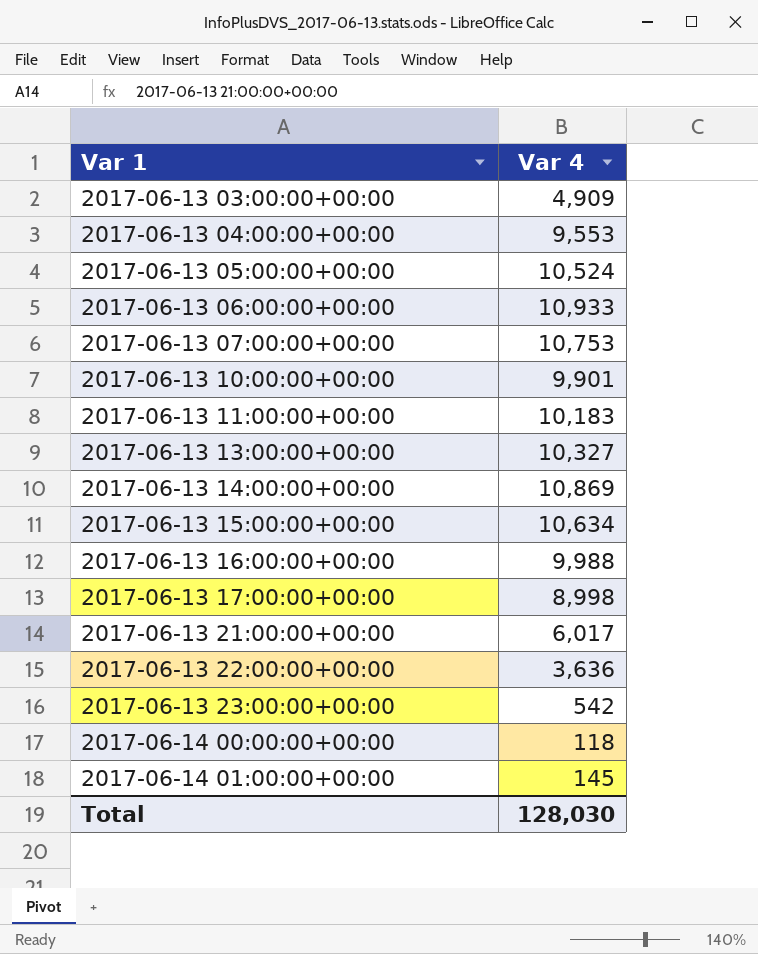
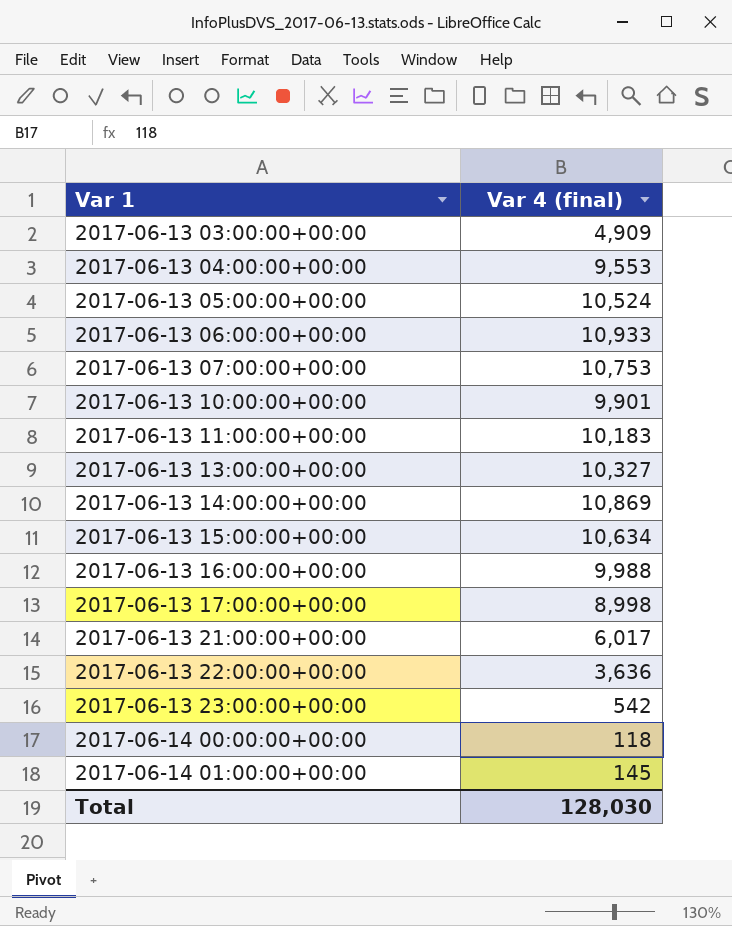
column name: Var 4 -> Var 4 (final)

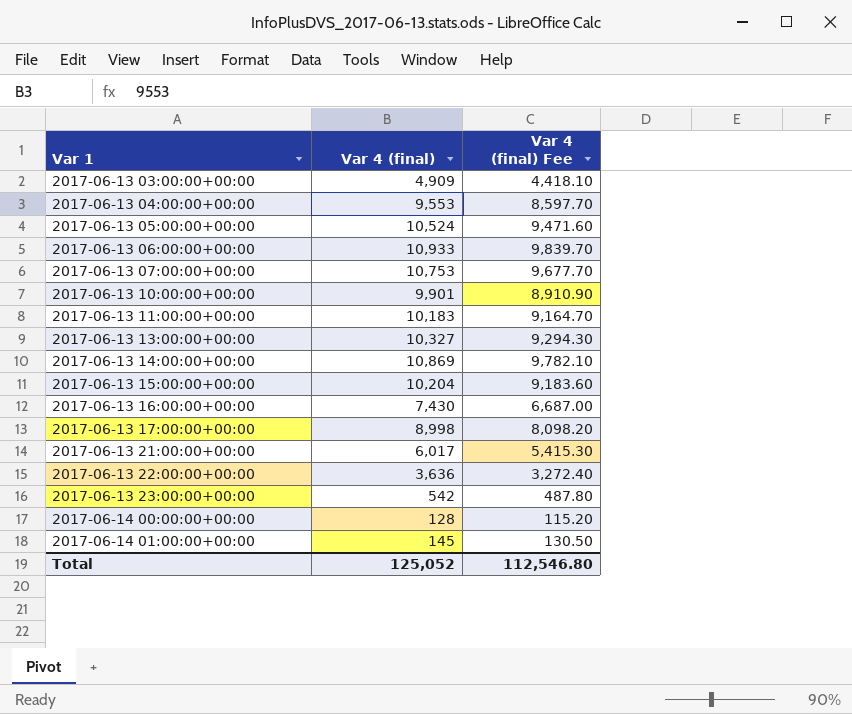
column Var 4 (final) Fee | formula: none -> [Var 4 (final)] * 0.9
2017-06-13 15:00:00+00:00 | Var 4 (final): 10,634 -> 10,204
2017-06-13 16:00:00+00:00 | Var 4 (final): 9,988 -> 7,430
2017-06-14 00:00:00+00:00 | Var 4 (final): 118 -> 128
Total | Var 4 (final): 128,030 -> 125,052

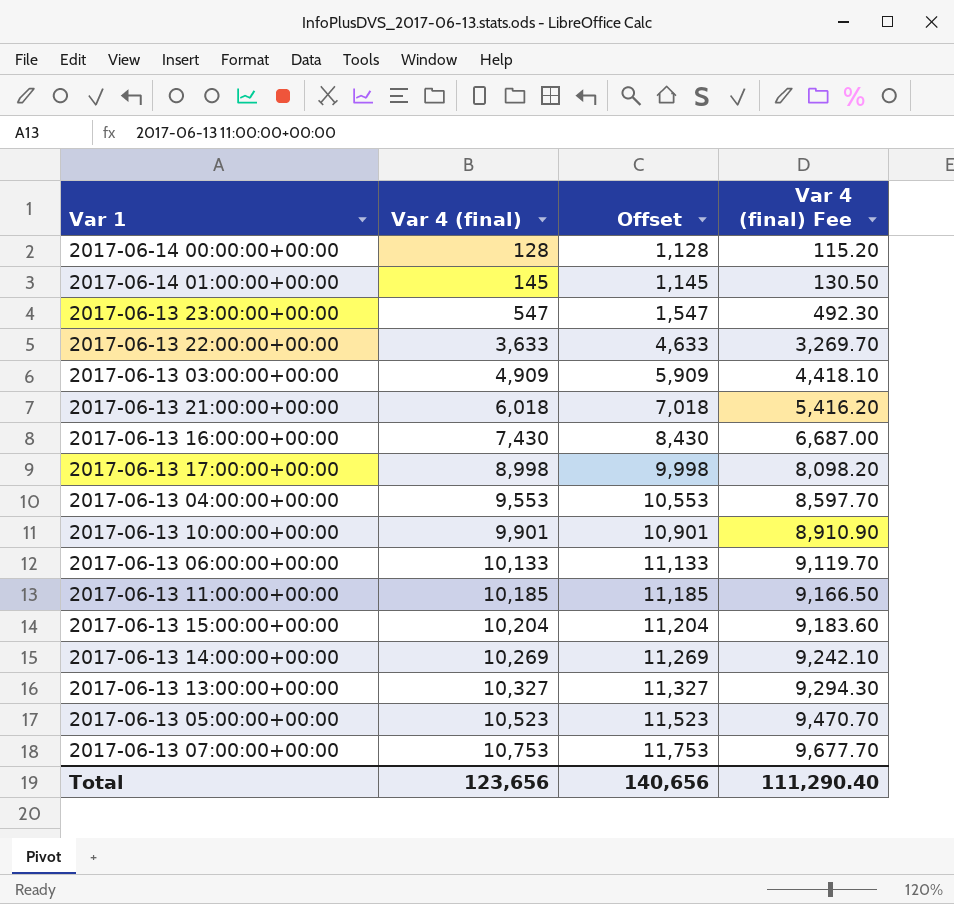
row order: Var 1 ascending -> Var 4 (final) ascending
column Offset | formula: none -> [Var 4 (final)] + 1000
2017-06-13 23:00:00+00:00 | Var 4 (final): 542 -> 547
2017-06-13 23:00:00+00:00 | Var 4 (final) Fee: 487.80 -> 492.30
2017-06-13 22:00:00+00:00 | Var 4 (final): 3,636 -> 3,633
2017-06-13 22:00:00+00:00 | Var 4 (final) Fee: 3,272.40 -> 3,269.70
2017-06-13 21:00:00+00:00 | Var 4 (final): 6,017 -> 6,018
2017-06-13 21:00:00+00:00 | Var 4 (final) Fee: 5,415.30 -> 5,416.20
2017-06-13 06:00:00+00:00 | Var 4 (final): 10,933 -> 10,133
2017-06-13 06:00:00+00:00 | Var 4 (final) Fee: 9,839.70 -> 9,119.70
2017-06-13 11:00:00+00:00 | Var 4 (final): 10,183 -> 10,185
2017-06-13 11:00:00+00:00 | Var 4 (final) Fee: 9,164.70 -> 9,166.50
2017-06-13 14:00:00+00:00 | Var 4 (final): 10,869 -> 10,269
2017-06-13 14:00:00+00:00 | Var 4 (final) Fee: 9,782.10 -> 9,242.10
2017-06-13 05:00:00+00:00 | Var 4 (final): 10,524 -> 10,523
2017-06-13 05:00:00+00:00 | Var 4 (final) Fee: 9,471.60 -> 9,470.70
Total | Var 4 (final): 125,052 -> 123,656
Total | Var 4 (final) Fee: 112,546.80 -> 111,290.40

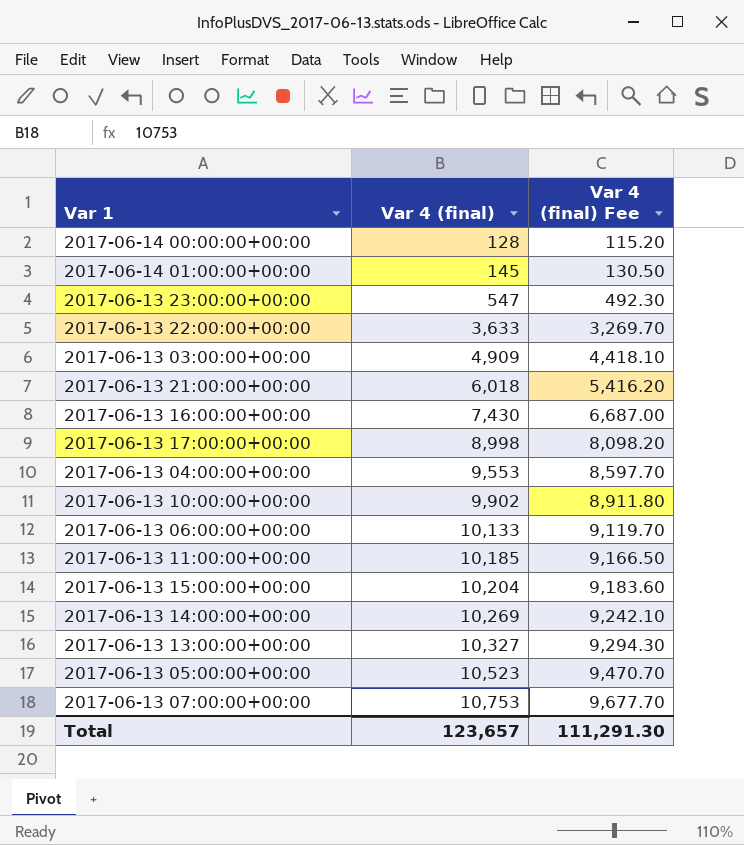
column Offset | formula: [Var 4 (final)] + 1000 -> none
2017-06-13 10:00:00+00:00 | Var 4 (final): 9,901 -> 9,902
2017-06-13 10:00:00+00:00 | Var 4 (final) Fee: 8,910.90 -> 8,911.80
Total | Var 4 (final): 123,656 -> 123,657
Total | Var 4 (final) Fee: 111,290.40 -> 111,291.30

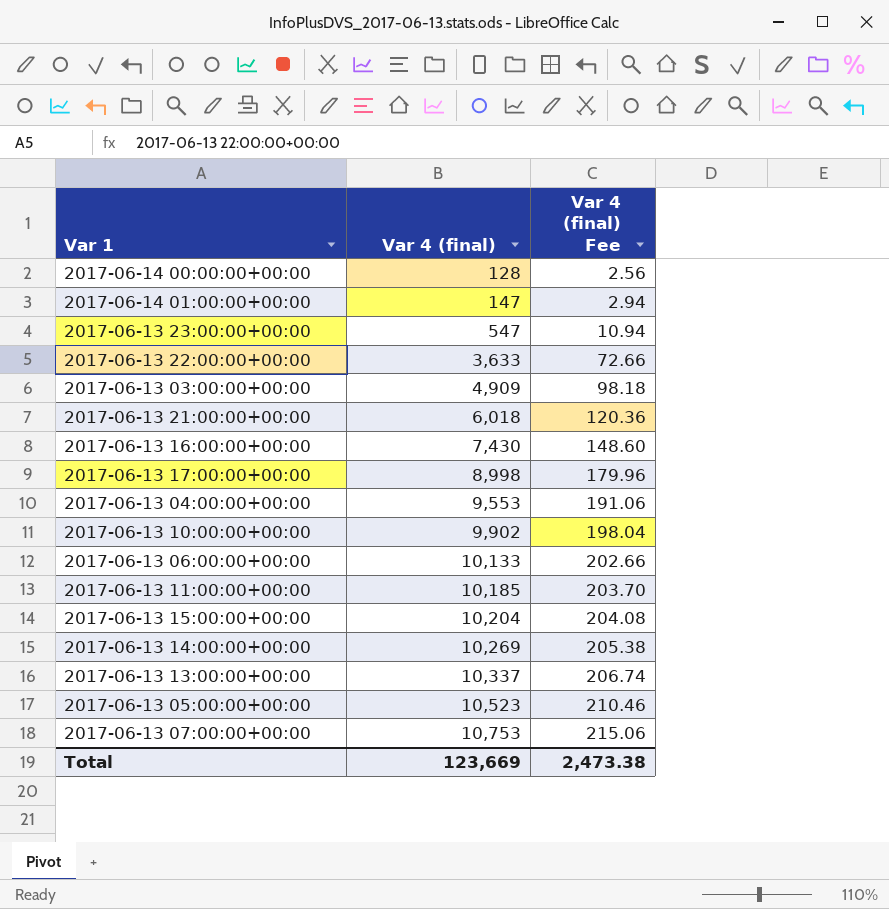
column Var 4 (final) Fee | formula: [Var 4 (final)] * 0.9 -> [Var 4 (final)] * 0.02
2017-06-14 01:00:00+00:00 | Var 4 (final): 145 -> 147
2017-06-13 13:00:00+00:00 | Var 4 (final): 10,327 -> 10,337
Total | Var 4 (final): 123,657 -> 123,669
Total | Var 4 (final) Fee: 111,291.30 -> 2,473.38

